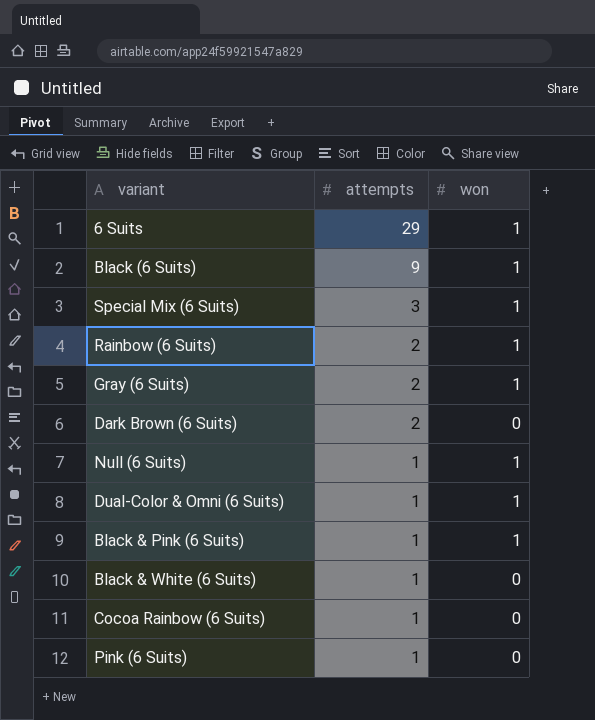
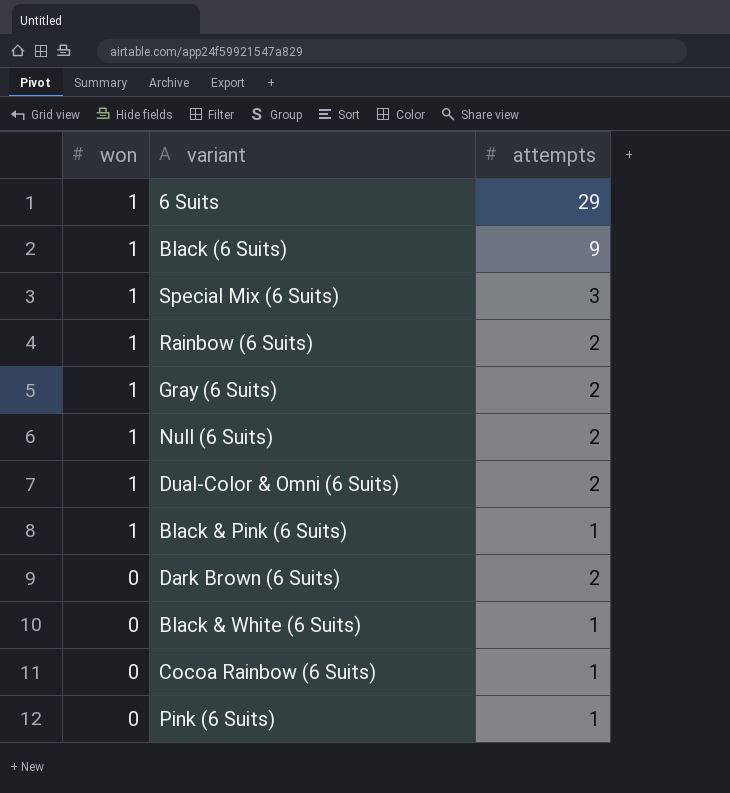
row order: attempts descending -> won descending
column won | position: 3 -> 1
Null (6 Suits) | attempts: 1 -> 2
Dual-Color & Omni (6 Suits) | attempts: 1 -> 2

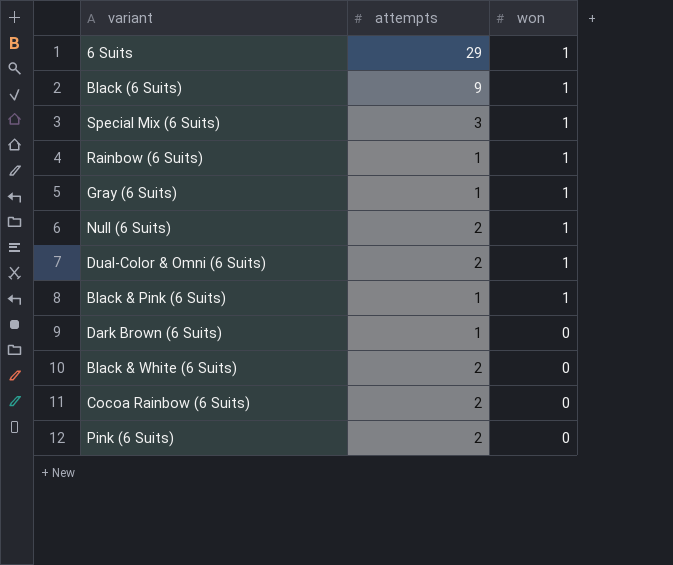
column won | position: 1 -> 3
Rainbow (6 Suits) | attempts: 2 -> 1
Gray (6 Suits) | attempts: 2 -> 1
Dark Brown (6 Suits) | attempts: 2 -> 1
Black & White (6 Suits) | attempts: 1 -> 2
Cocoa Rainbow (6 Suits) | attempts: 1 -> 2
Pink (6 Suits) | attempts: 1 -> 2

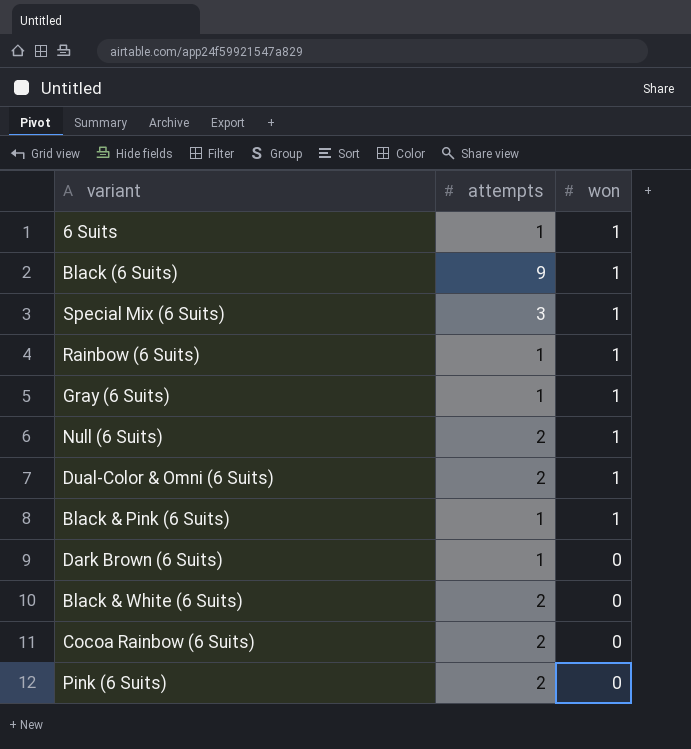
6 Suits | attempts: 29 -> 1

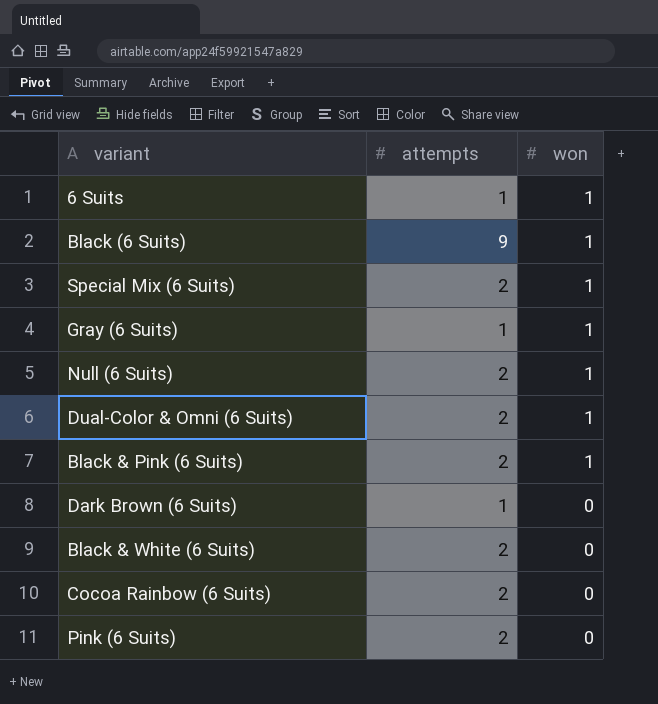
row Rainbow (6 Suits): 1 | 1 -> none
Special Mix (6 Suits) | attempts: 3 -> 2
Black & Pink (6 Suits) | attempts: 1 -> 2

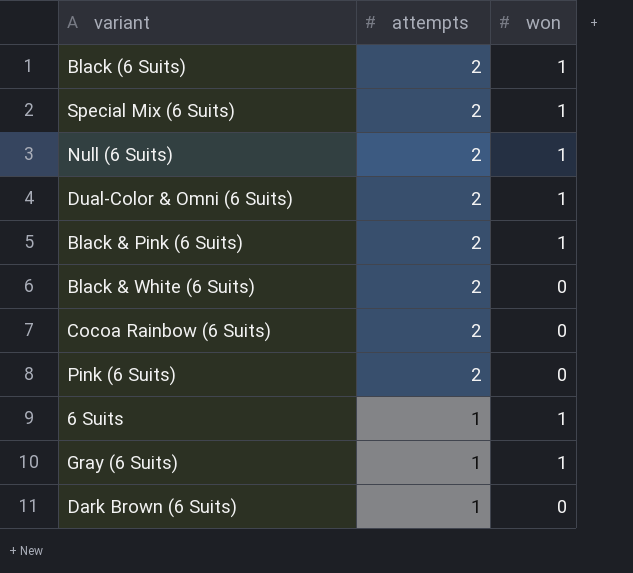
row order: won descending -> attempts descending
Black (6 Suits) | attempts: 9 -> 2

